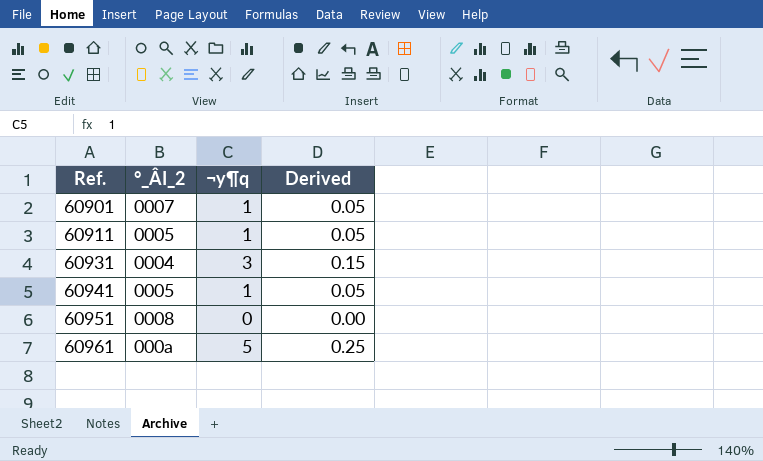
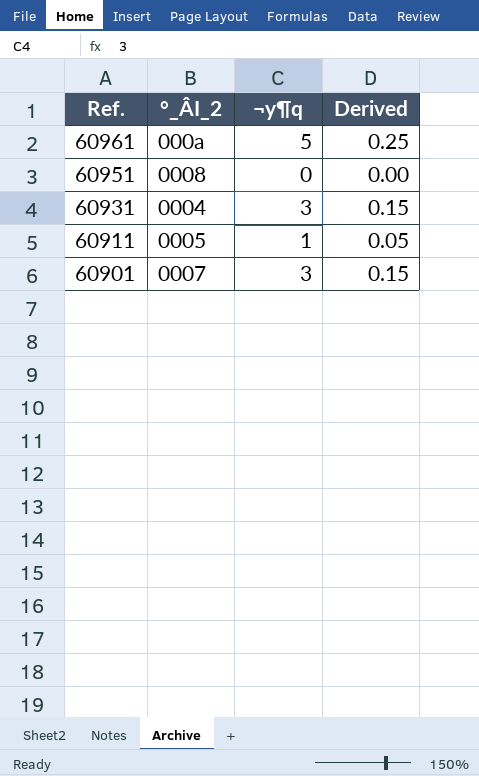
row order: Ref. ascending -> Ref. descending
row 60941: 0005 | 1 | 0.05 -> none
60901 | ¬y¶q: 1 -> 3
60901 | Derived: 0.05 -> 0.15

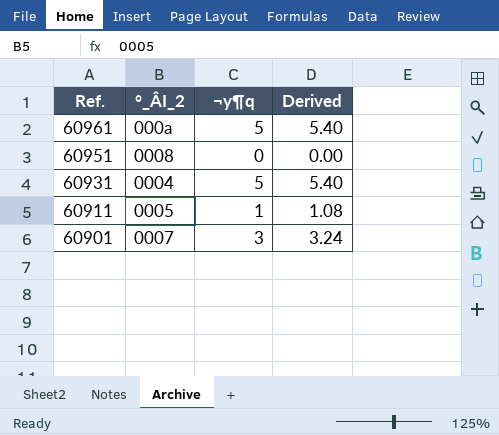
column Derived | formula: [¬y¶q] * 0.05 -> [¬y¶q] * 1.08
60931 | ¬y¶q: 3 -> 5

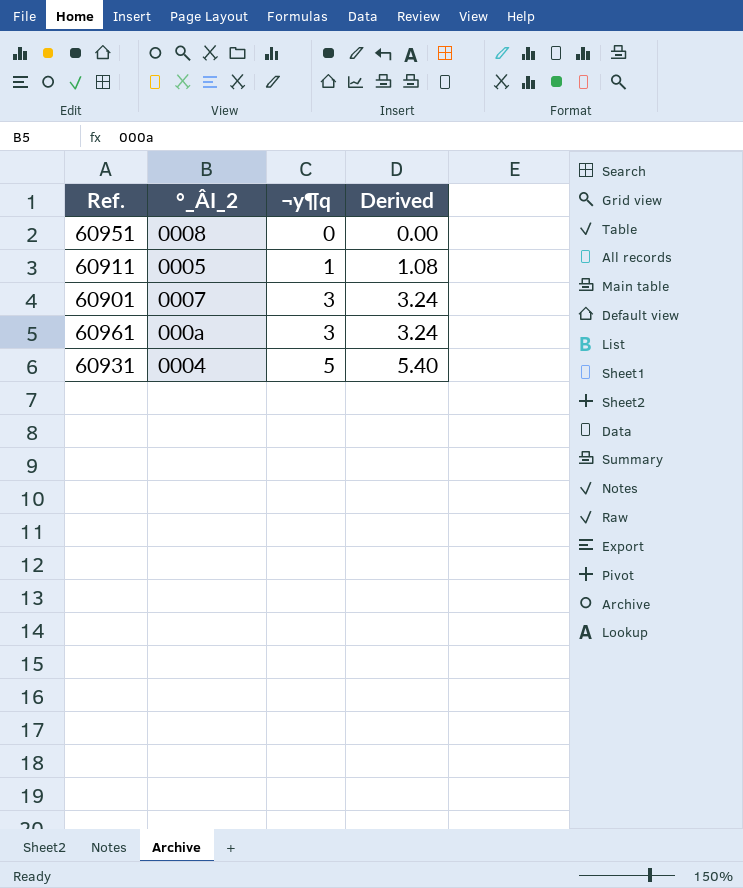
row order: Ref. descending -> ¬y¶q ascending
60961 | ¬y¶q: 5 -> 3
60961 | Derived: 5.40 -> 3.24

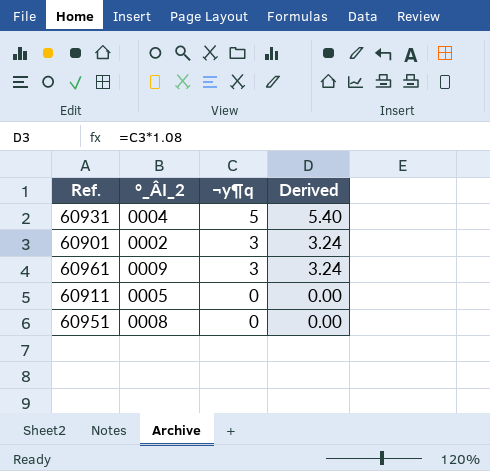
row order: ¬y¶q ascending -> ¬y¶q descending
60901 | °_ÂI_2: 0007 -> 0002
60961 | °_ÂI_2: 000a -> 0009
60911 | ¬y¶q: 1 -> 0
60911 | Derived: 1.08 -> 0.00

